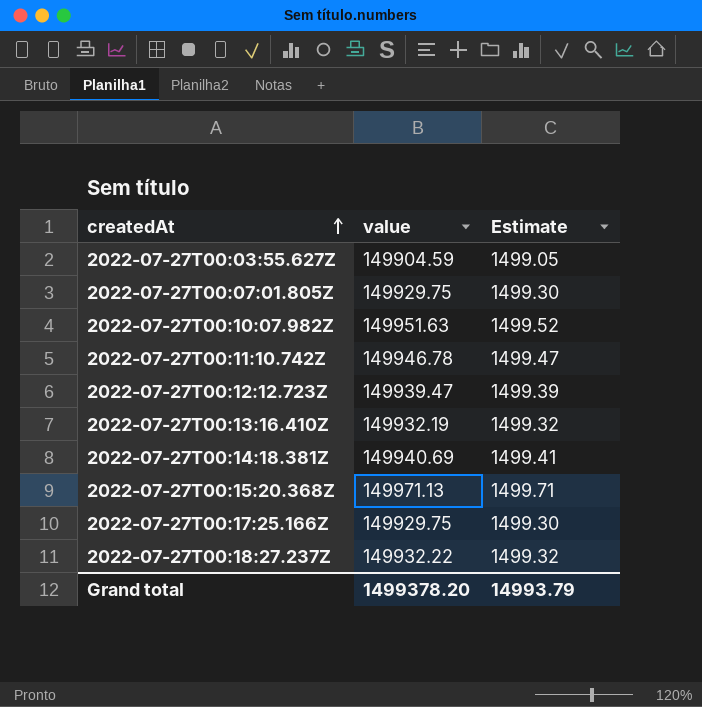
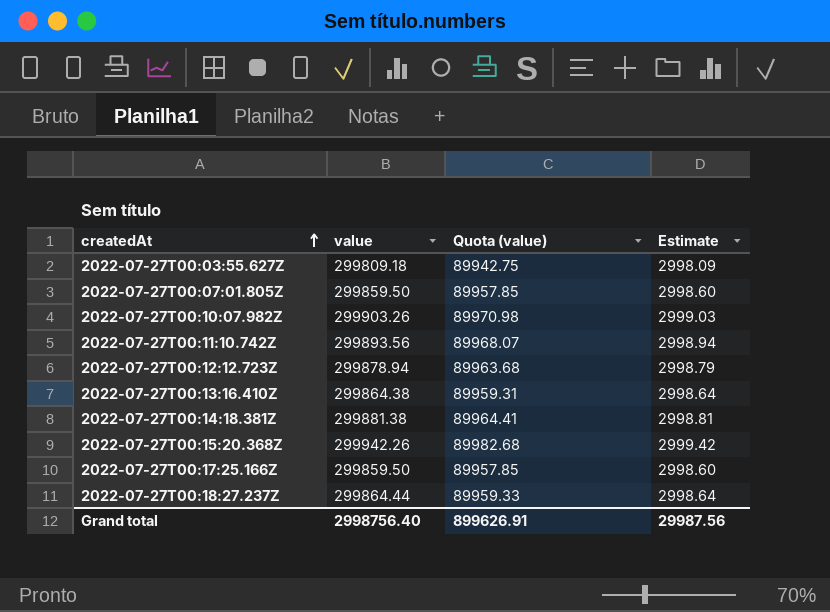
column Quota (value) | formula: none -> [value] * 0.3
2022-07-27T00:03:55.627Z | value: 149904.59 -> 299809.18
2022-07-27T00:03:55.627Z | Estimate: 1499.05 -> 2998.09
2022-07-27T00:07:01.805Z | value: 149929.75 -> 299859.50
2022-07-27T00:07:01.805Z | Estimate: 1499.30 -> 2998.60
2022-07-27T00:10:07.982Z | value: 149951.63 -> 299903.26
2022-07-27T00:10:07.982Z | Estimate: 1499.52 -> 2999.03
2022-07-27T00:11:10.742Z | value: 149946.78 -> 299893.56
2022-07-27T00:11:10.742Z | Estimate: 1499.47 -> 2998.94
2022-07-27T00:12:12.723Z | value: 149939.47 -> 299878.94
2022-07-27T00:12:12.723Z | Estimate: 1499.39 -> 2998.79
2022-07-27T00:13:16.410Z | value: 149932.19 -> 299864.38
2022-07-27T00:13:16.410Z | Estimate: 1499.32 -> 2998.64
2022-07-27T00:14:18.381Z | value: 149940.69 -> 299881.38
2022-07-27T00:14:18.381Z | Estimate: 1499.41 -> 2998.81
2022-07-27T00:15:20.368Z | value: 149971.13 -> 299942.26
2022-07-27T00:15:20.368Z | Estimate: 1499.71 -> 2999.42
2022-07-27T00:17:25.166Z | value: 149929.75 -> 299859.50
2022-07-27T00:17:25.166Z | Estimate: 1499.30 -> 2998.60
2022-07-27T00:18:27.237Z | value: 149932.22 -> 299864.44
2022-07-27T00:18:27.237Z | Estimate: 1499.32 -> 2998.64
Grand total | value: 1499378.20 -> 2998756.40
Grand total | Estimate: 14993.79 -> 29987.56

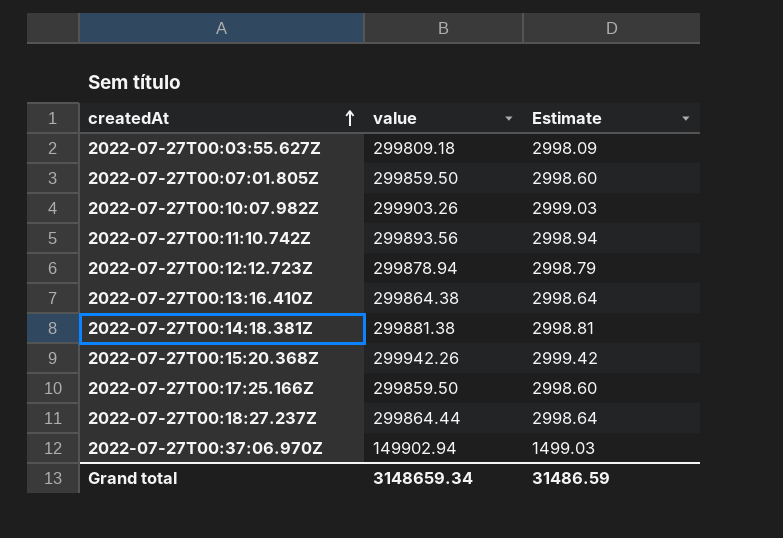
column Quota (value) | formula: [value] * 0.3 -> none
row 2022-07-27T00:37:06.970Z: none -> 149902.94 | 1499.03
Grand total | value: 2998756.40 -> 3148659.34
Grand total | Estimate: 29987.56 -> 31486.59

